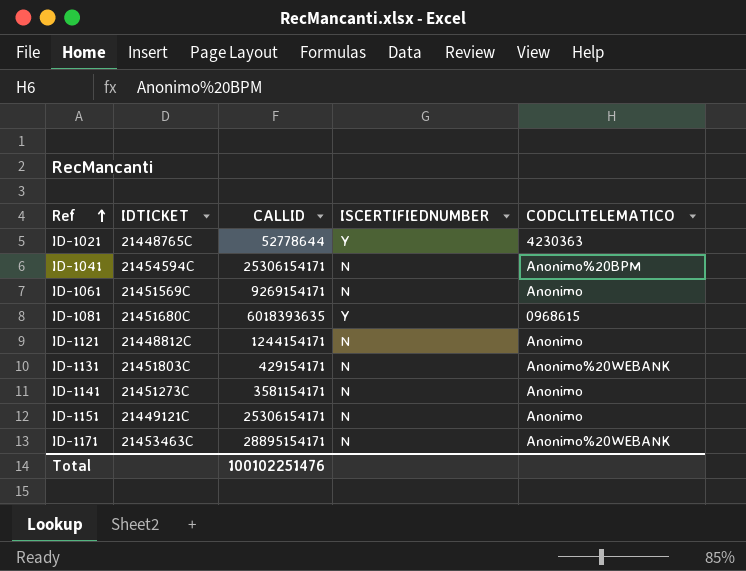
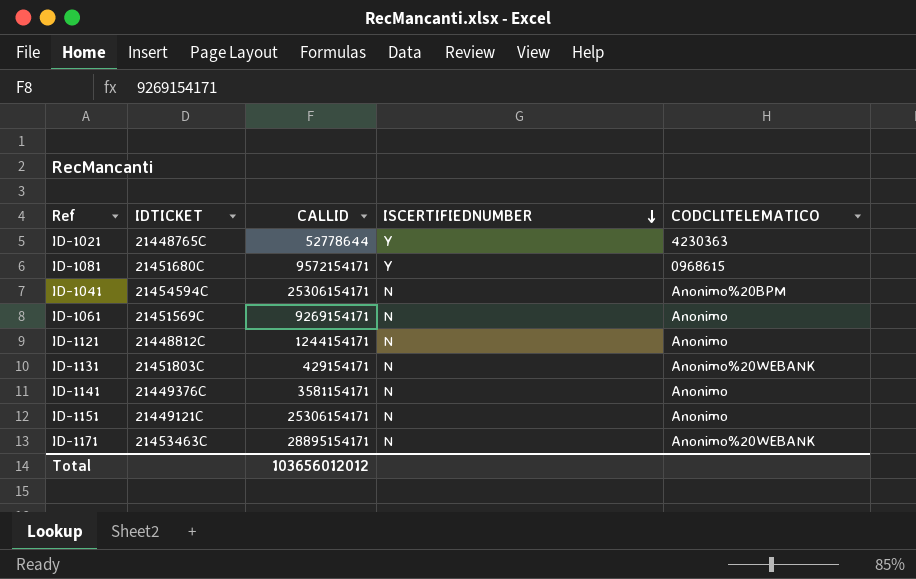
row order: Ref ascending -> ISCERTIFIEDNUMBER descending
ID-1081 | CALLID: 6018393635 -> 9572154171
ID-1141 | IDTICKET: 21451273C -> 21449376C
Total | CALLID: 100102251476 -> 103656012012

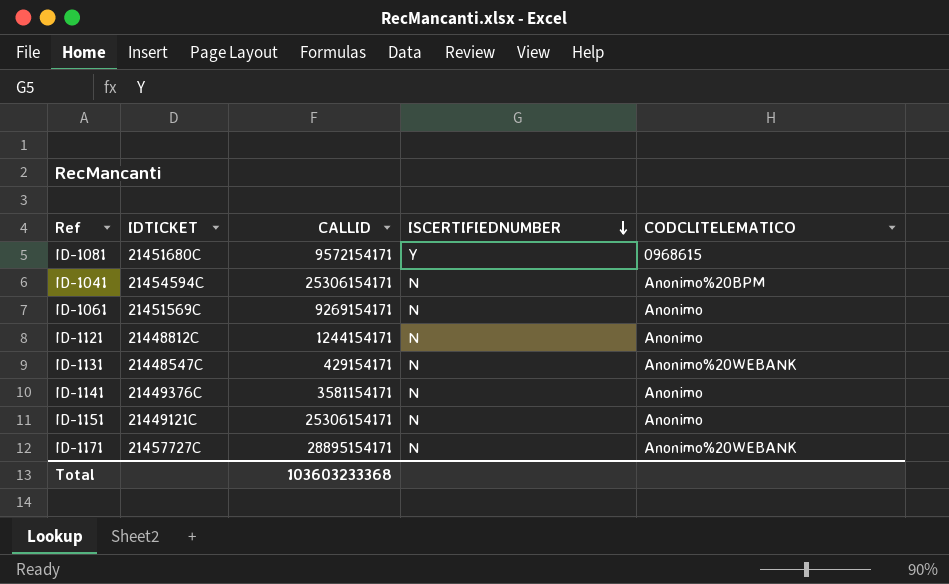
row ID-1021: 21448765C | 52778644 | Y | 4230363 -> none
ID-1131 | IDTICKET: 21451803C -> 21448547C
ID-1171 | IDTICKET: 21453463C -> 21457727C
Total | CALLID: 103656012012 -> 103603233368

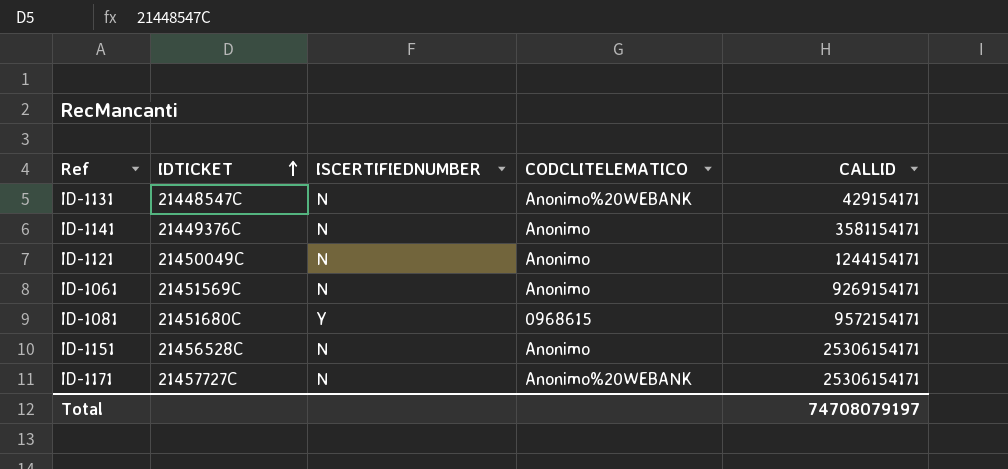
row order: ISCERTIFIEDNUMBER descending -> IDTICKET ascending
column CALLID | position: 3 -> 5
row ID-1041: 21454594C | 25306154171 | N | Anonimo%20BPM -> none
ID-1121 | IDTICKET: 21448812C -> 21450049C
ID-1151 | IDTICKET: 21449121C -> 21456528C
ID-1171 | CALLID: 28895154171 -> 25306154171
Total | CALLID: 103603233368 -> 74708079197

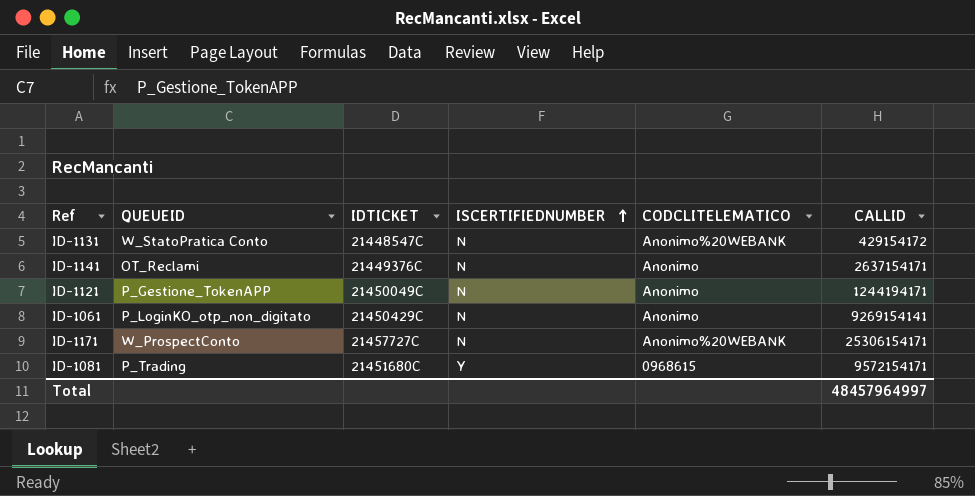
row order: IDTICKET ascending -> ISCERTIFIEDNUMBER ascending
column QUEUEID | position: none -> 2
row ID-1151: 21456528C | N | Anonimo | 25306154171 -> none
ID-1131 | CALLID: 429154171 -> 429154172
ID-1141 | CALLID: 3581154171 -> 2637154171
ID-1121 | CALLID: 1244154171 -> 1244194171
ID-1061 | IDTICKET: 21451569C -> 21450429C
ID-1061 | CALLID: 9269154171 -> 9269154141
Total | CALLID: 74708079197 -> 48457964997

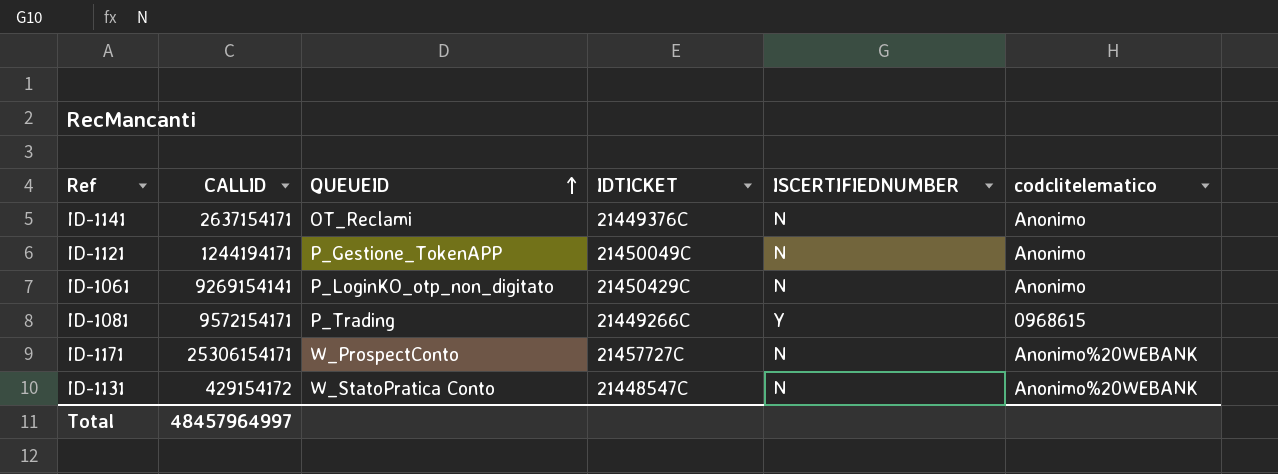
row order: ISCERTIFIEDNUMBER ascending -> QUEUEID ascending
column CALLID | position: 6 -> 2
column name: CODCLITELEMATICO -> codclitelematico
ID-1081 | IDTICKET: 21451680C -> 21449266C

